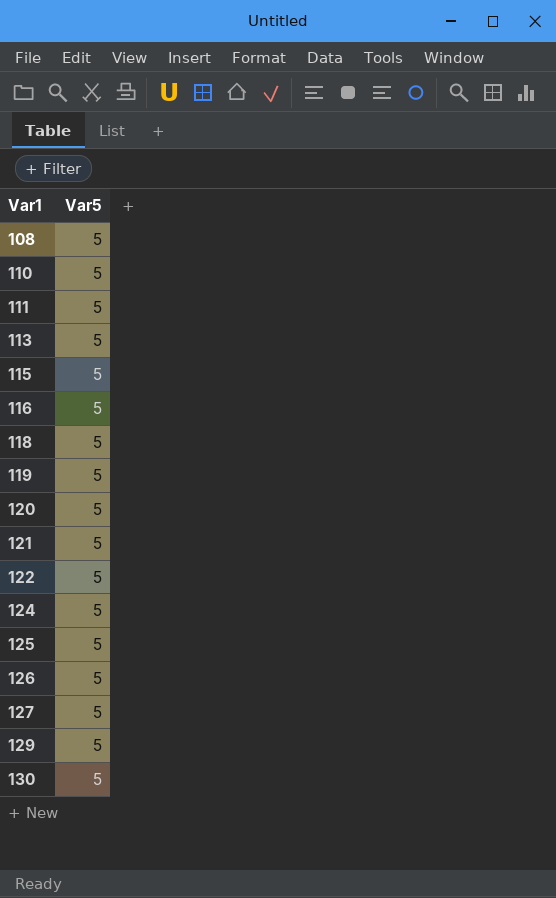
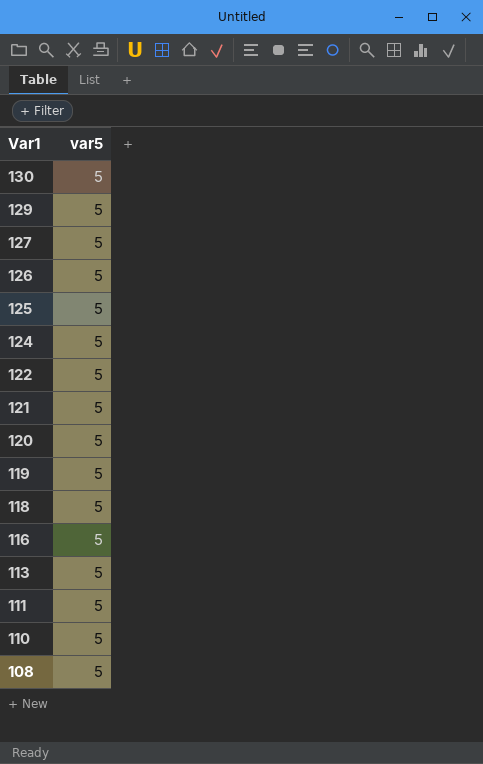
row order: Var1 ascending -> Var1 descending
column name: Var5 -> var5
row 115: 5 -> none

